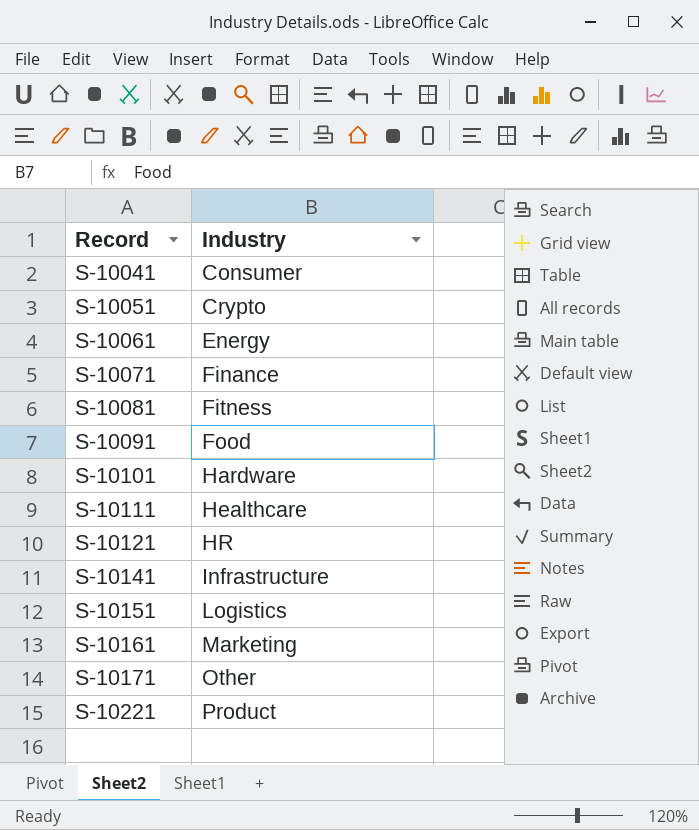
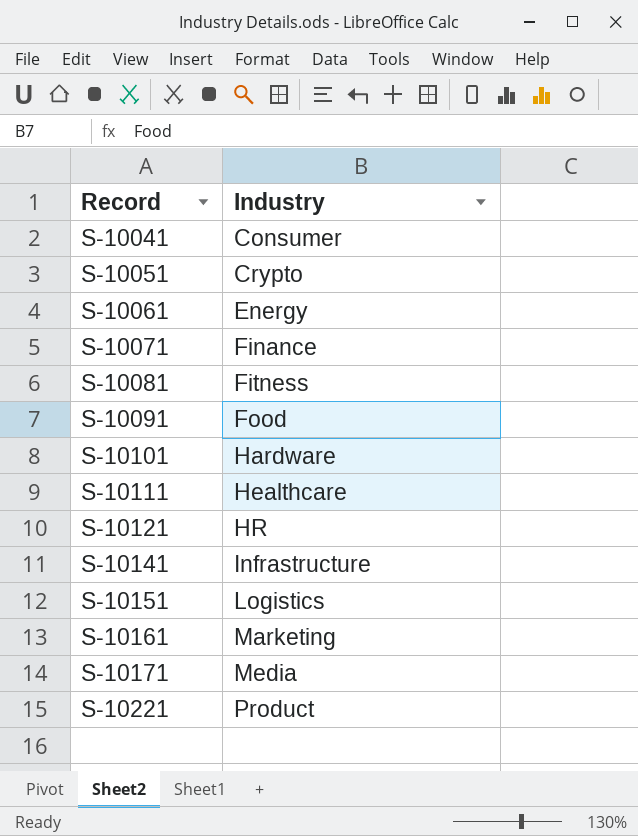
S-10171 | Industry: Other -> Media

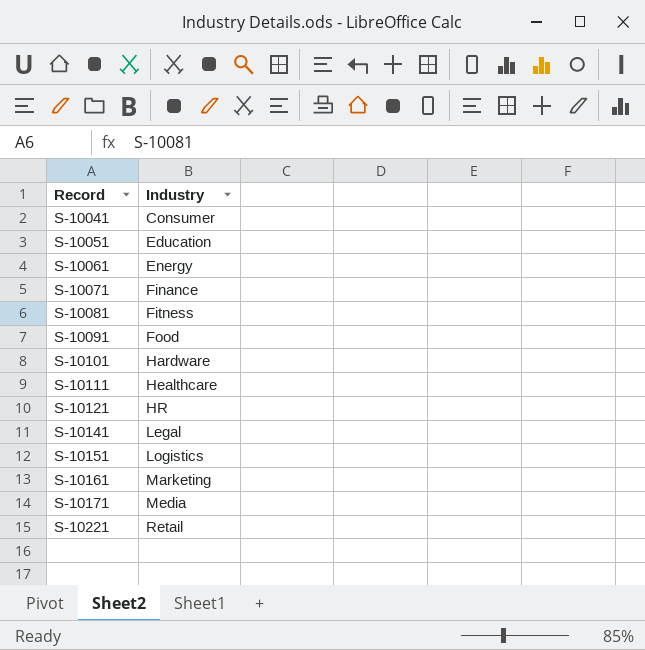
S-10051 | Industry: Crypto -> Education
S-10141 | Industry: Infrastructure -> Legal
S-10221 | Industry: Product -> Retail

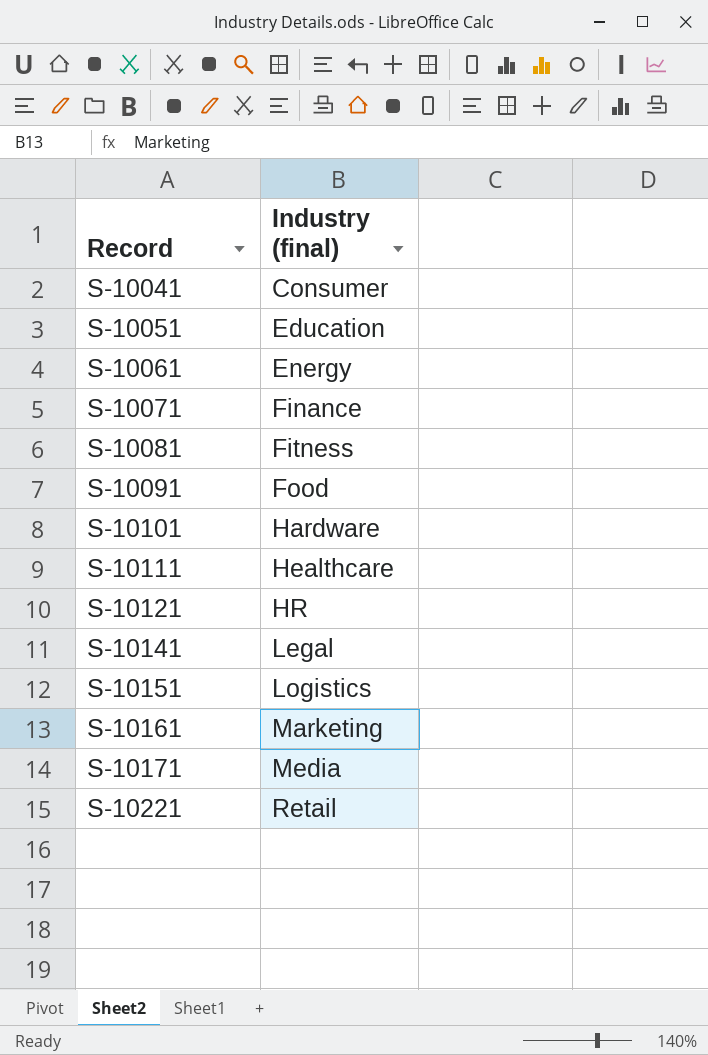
column name: Industry -> Industry (final)

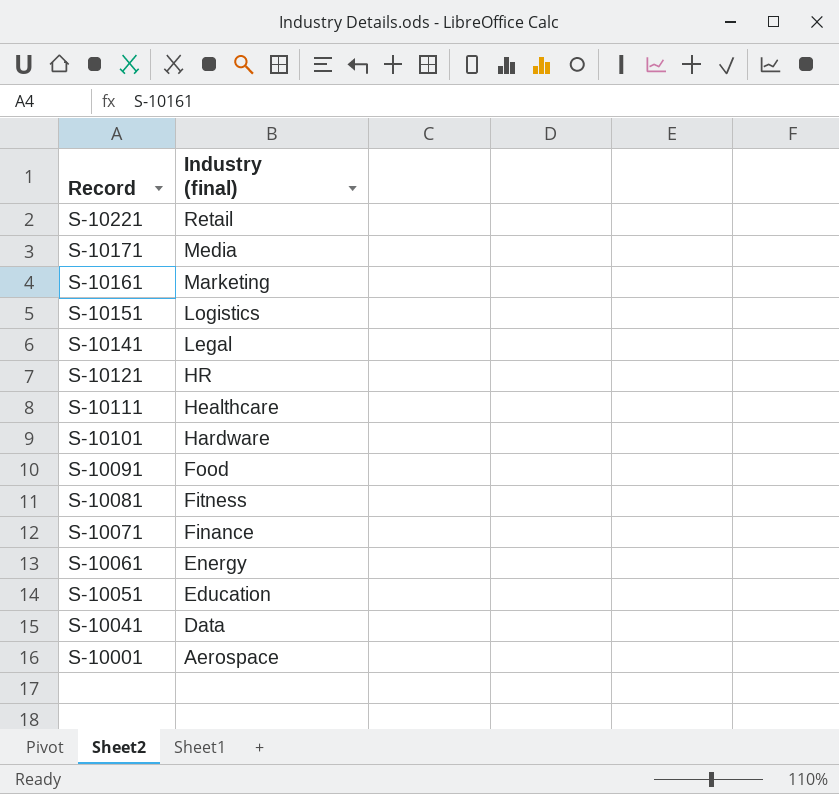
row order: Record ascending -> Record descending
S-10041 | Industry (final): Consumer -> Data
row S-10001: none -> Aerospace

